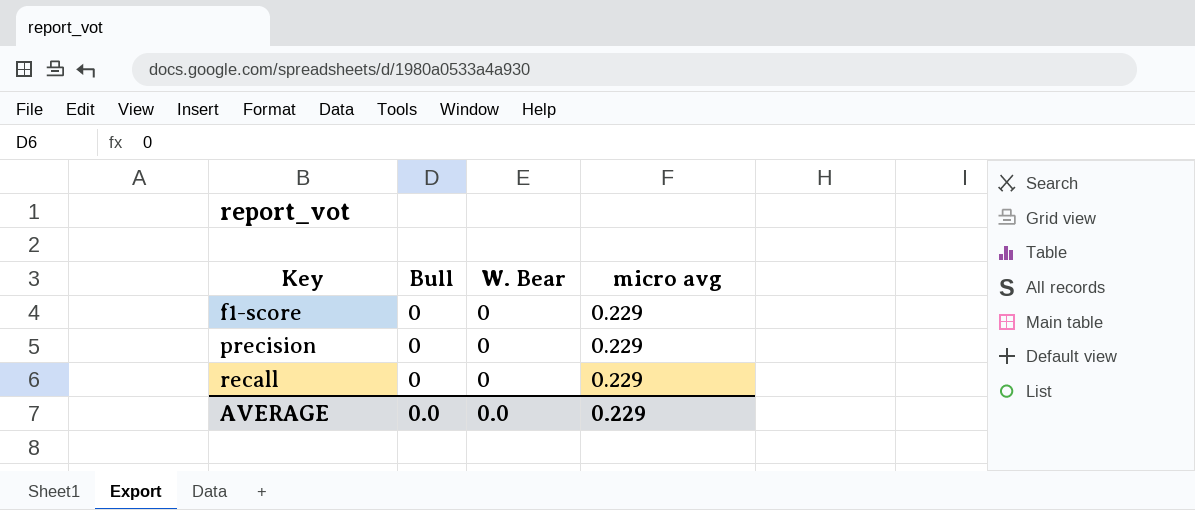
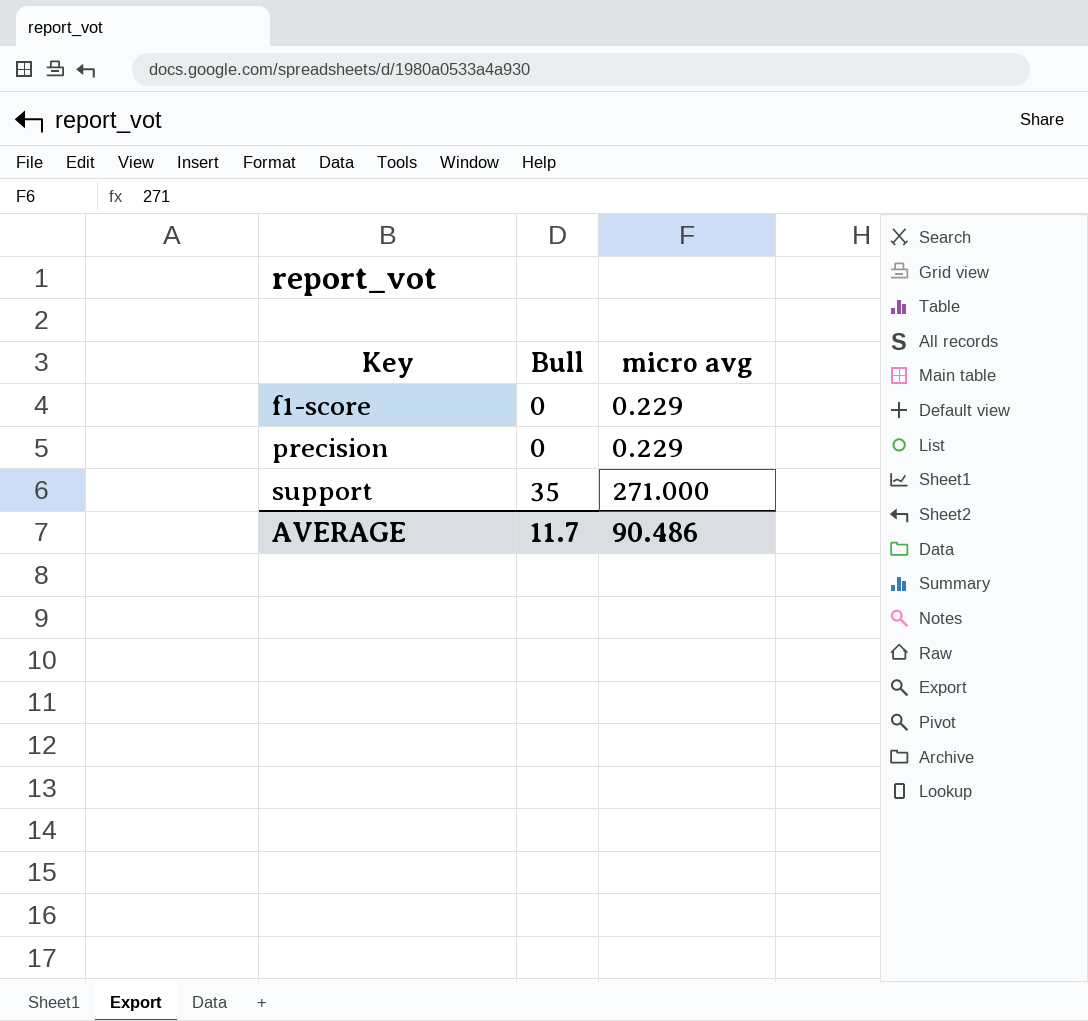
column W. Bear | position: 3 -> none
row recall: 0 | 0 | 0.229 -> none
row support: none -> 35 | 271.000
AVERAGE | Bull: 0.0 -> 11.7
AVERAGE | micro avg: 0.229 -> 90.486

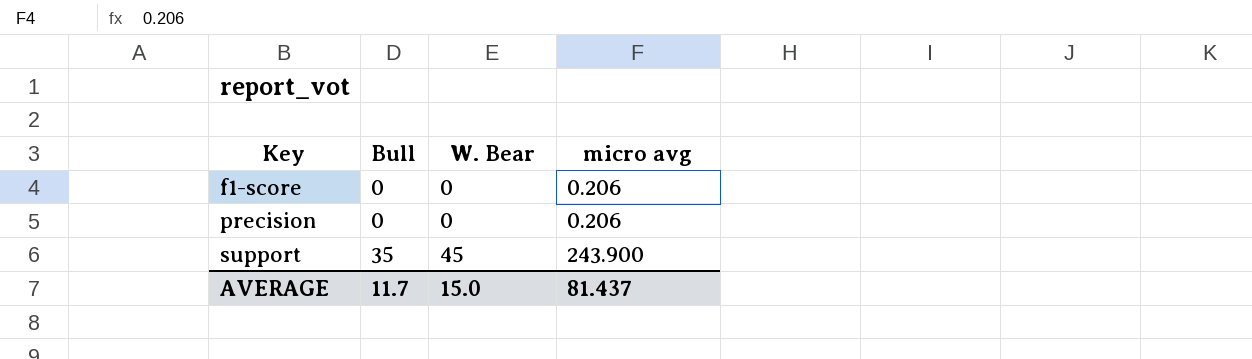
column W. Bear | position: none -> 3
f1-score | micro avg: 0.229 -> 0.206
precision | micro avg: 0.229 -> 0.206
support | micro avg: 271.000 -> 243.900
AVERAGE | micro avg: 90.486 -> 81.437

